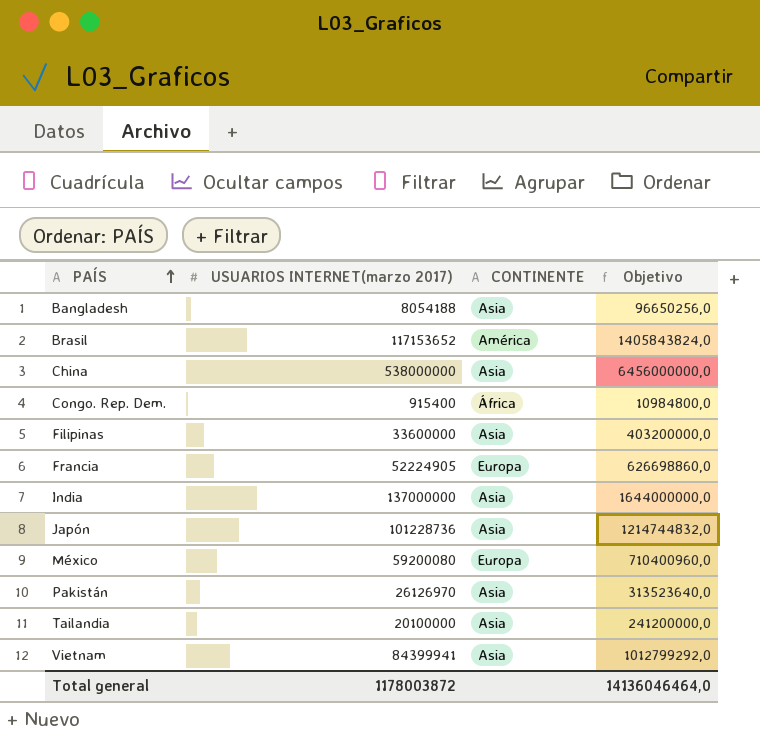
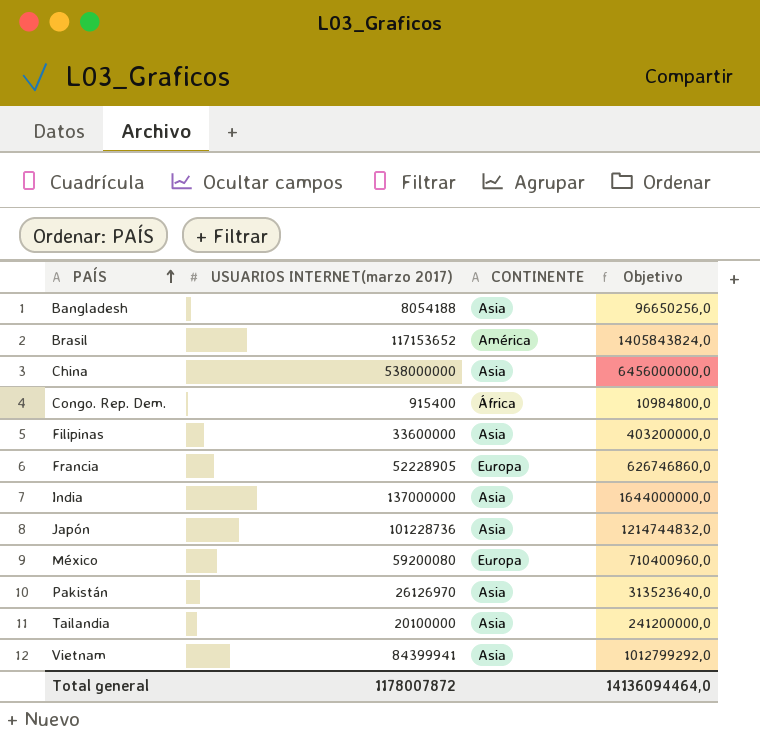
Francia | USUARIOS INTERNET(marzo 2017): 52224905 -> 52228905
Francia | Objetivo: 626698860,0 -> 626746860,0
Total general | USUARIOS INTERNET(marzo 2017): 1178003872 -> 1178007872
Total general | Objetivo: 14136046464,0 -> 14136094464,0

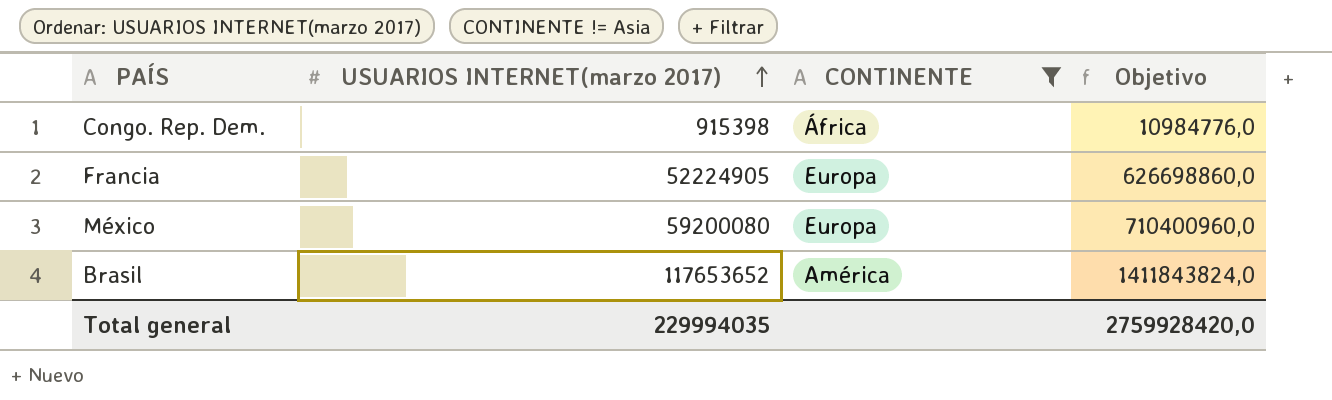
filter: none -> CONTINENTE != Asia
row order: PAÍS ascending -> USUARIOS INTERNET(marzo 2017) ascending
Congo. Rep. Dem. | USUARIOS INTERNET(marzo 2017): 915400 -> 915398
Congo. Rep. Dem. | Objetivo: 10984800,0 -> 10984776,0
Francia | USUARIOS INTERNET(marzo 2017): 52228905 -> 52224905
Francia | Objetivo: 626746860,0 -> 626698860,0
Brasil | USUARIOS INTERNET(marzo 2017): 117153652 -> 117653652
Brasil | Objetivo: 1405843824,0 -> 1411843824,0
Total general | USUARIOS INTERNET(marzo 2017): 1178007872 -> 229994035
Total general | Objetivo: 14136094464,0 -> 2759928420,0

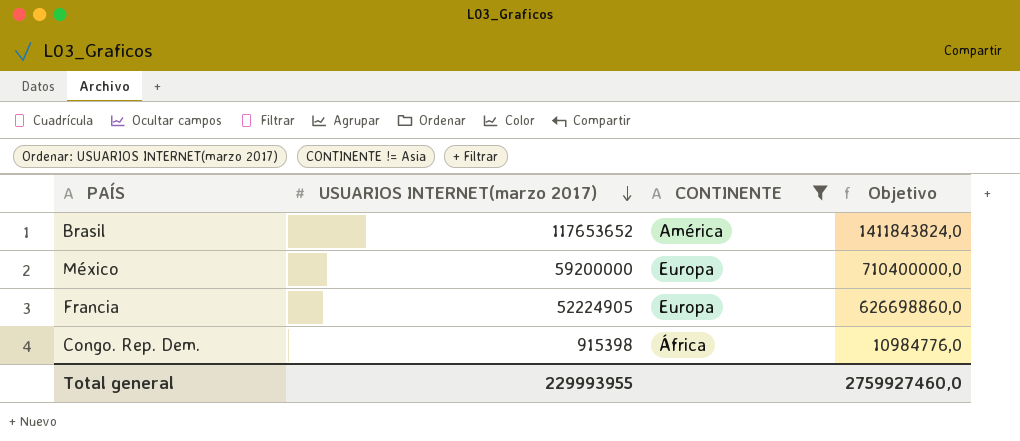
row order: USUARIOS INTERNET(marzo 2017) ascending -> USUARIOS INTERNET(marzo 2017) descending
México | USUARIOS INTERNET(marzo 2017): 59200080 -> 59200000
México | Objetivo: 710400960,0 -> 710400000,0
Total general | USUARIOS INTERNET(marzo 2017): 229994035 -> 229993955
Total general | Objetivo: 2759928420,0 -> 2759927460,0

